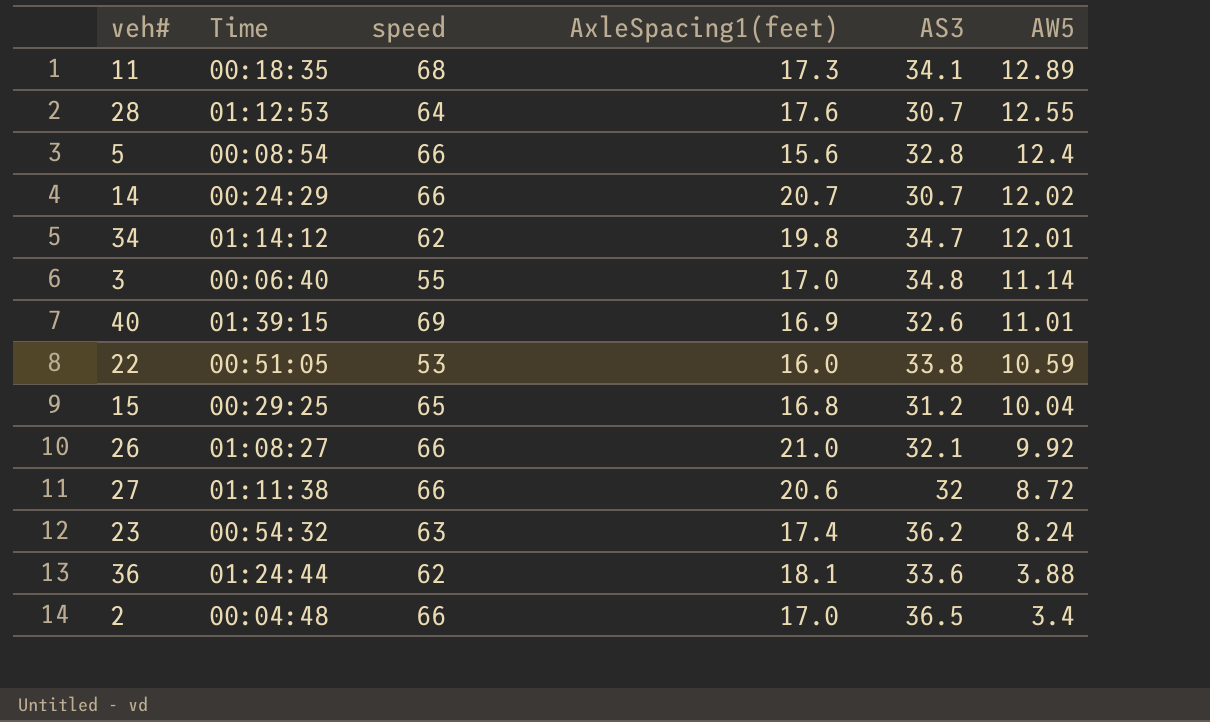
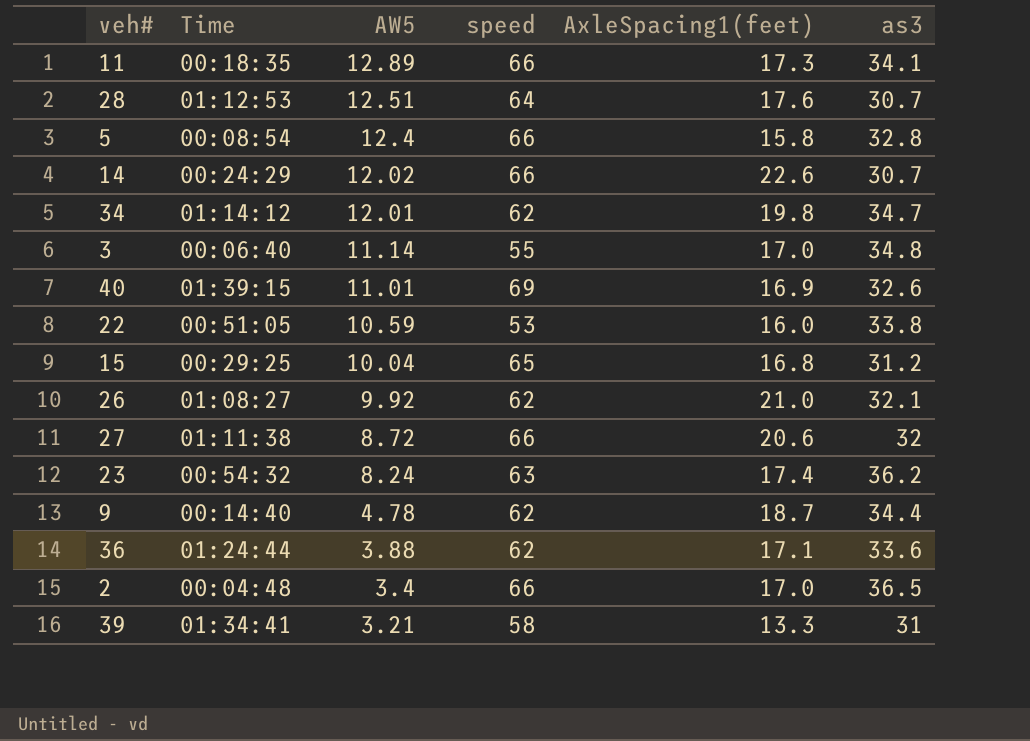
column AW5 | position: 6 -> 3
column name: AS3 -> as3
11 | speed: 68 -> 66
28 | AW5: 12.55 -> 12.51
5 | AxleSpacing1(feet): 15.6 -> 15.8
14 | AxleSpacing1(feet): 20.7 -> 22.6
26 | speed: 66 -> 62
row 9: none -> 00:14:40 | 4.78 | 62 | 18.7 | 34.4
36 | AxleSpacing1(feet): 18.1 -> 17.1
row 39: none -> 01:34:41 | 3.21 | 58 | 13.3 | 31

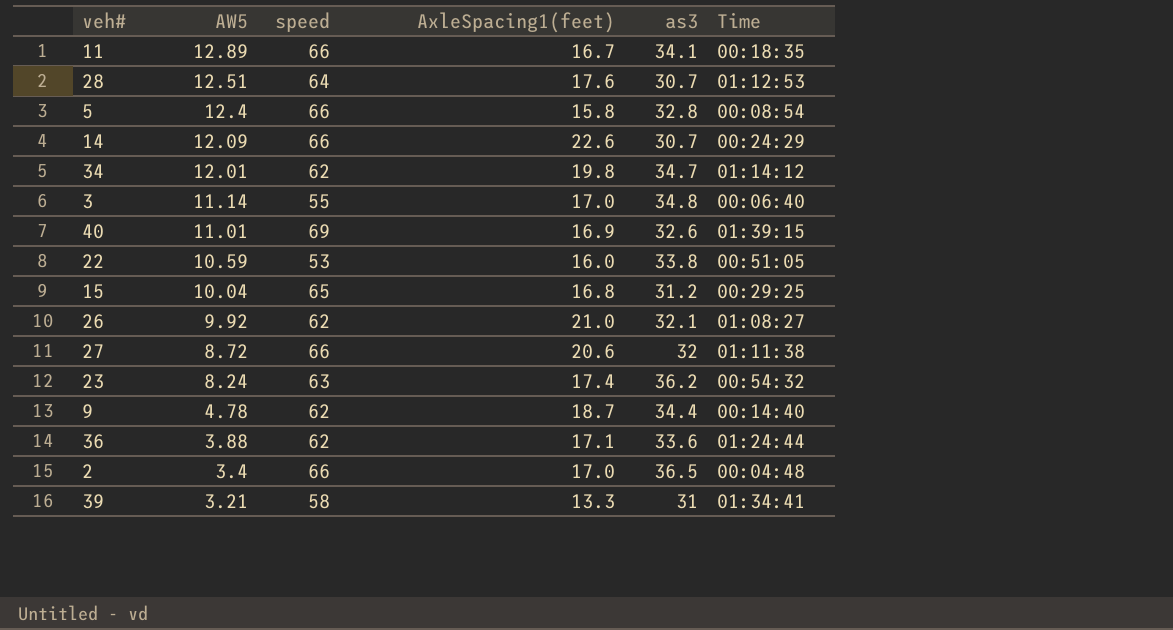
column Time | position: 2 -> 6
11 | AxleSpacing1(feet): 17.3 -> 16.7
14 | AW5: 12.02 -> 12.09

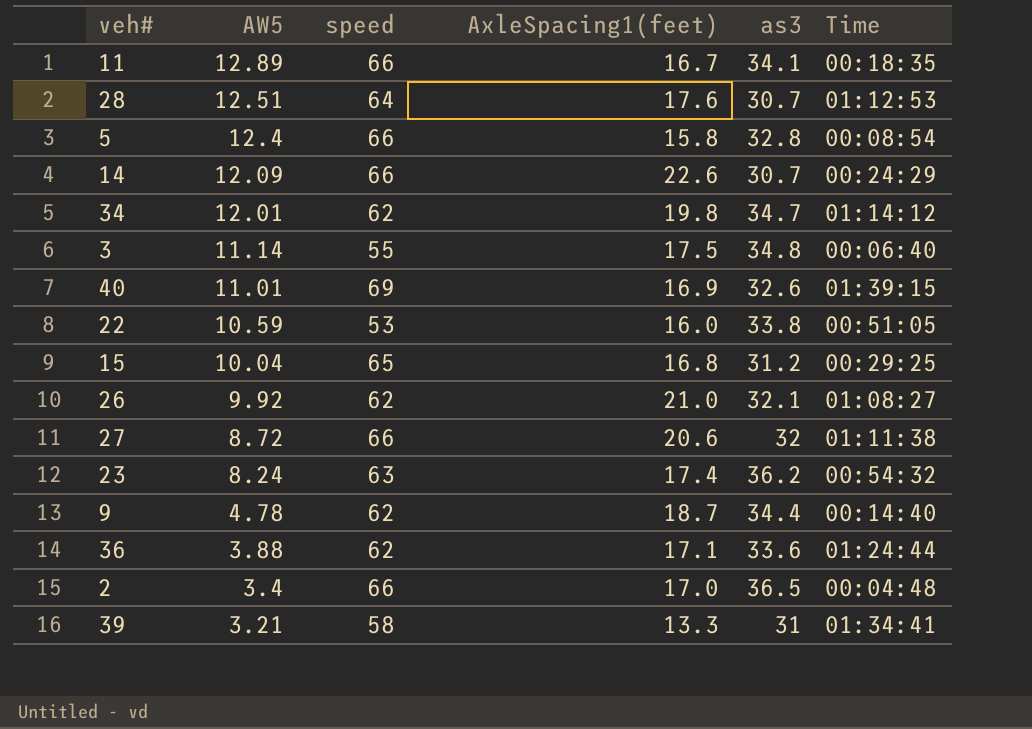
3 | AxleSpacing1(feet): 17.0 -> 17.5

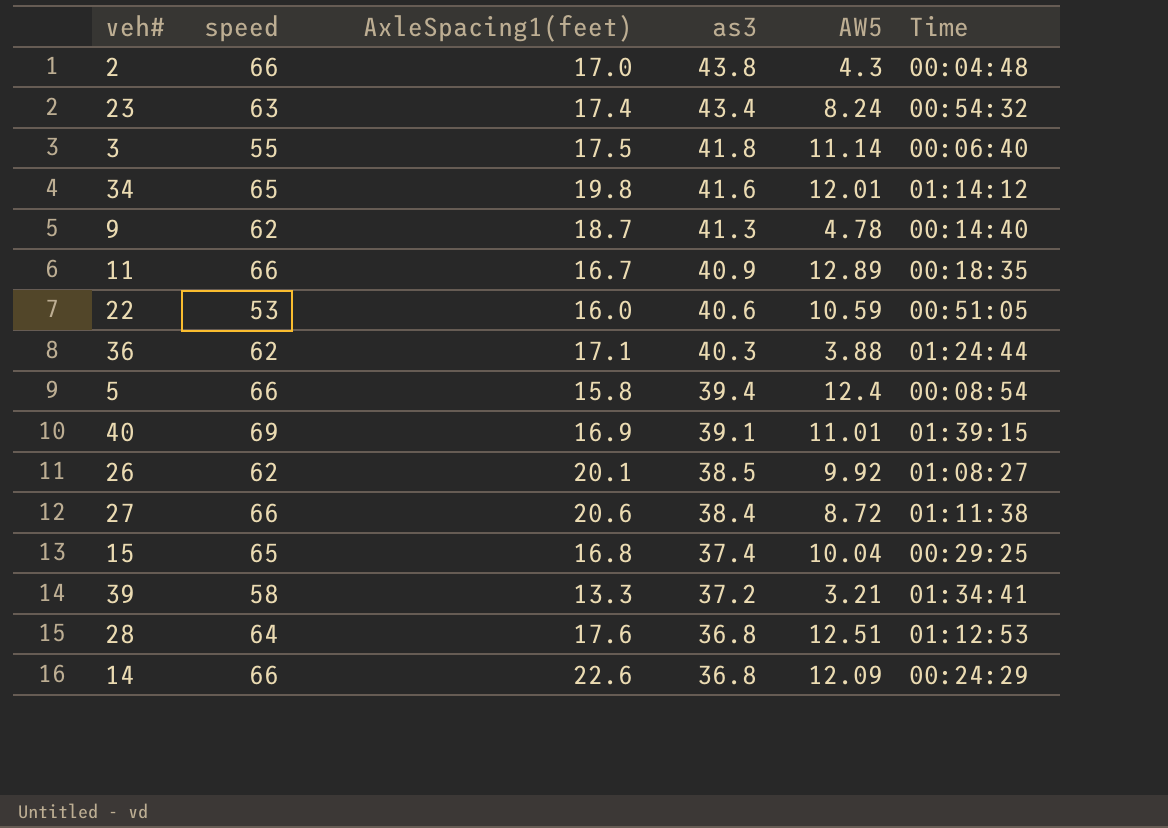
row order: AW5 descending -> as3 descending
column AW5 | position: 2 -> 5
2 | as3: 36.5 -> 43.8
2 | AW5: 3.4 -> 4.3
23 | as3: 36.2 -> 43.4
3 | as3: 34.8 -> 41.8
34 | speed: 62 -> 65
34 | as3: 34.7 -> 41.6
9 | as3: 34.4 -> 41.3
11 | as3: 34.1 -> 40.9
22 | as3: 33.8 -> 40.6
36 | as3: 33.6 -> 40.3
5 | as3: 32.8 -> 39.4
40 | as3: 32.6 -> 39.1
26 | AxleSpacing1(feet): 21.0 -> 20.1
26 | as3: 32.1 -> 38.5
27 | as3: 32 -> 38.4
15 | as3: 31.2 -> 37.4
39 | as3: 31 -> 37.2
28 | as3: 30.7 -> 36.8
14 | as3: 30.7 -> 36.8

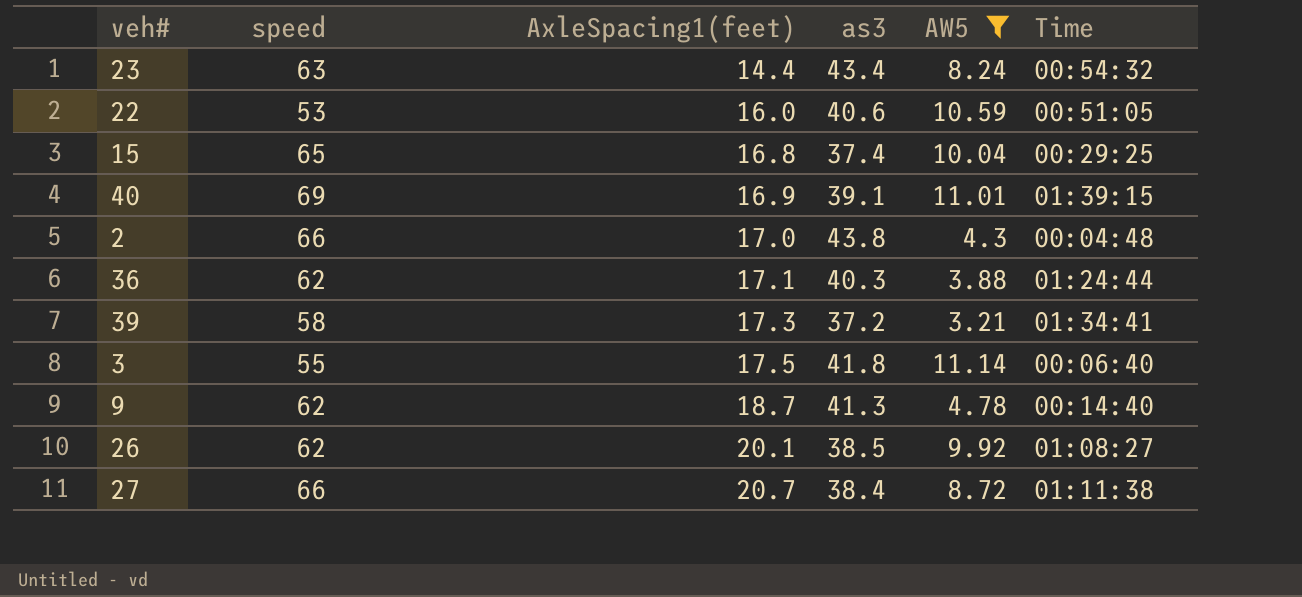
filter: none -> AW5 <= 11.14
row order: as3 descending -> AxleSpacing1(feet) ascending
23 | AxleSpacing1(feet): 17.4 -> 14.4
39 | AxleSpacing1(feet): 13.3 -> 17.3
27 | AxleSpacing1(feet): 20.6 -> 20.7

